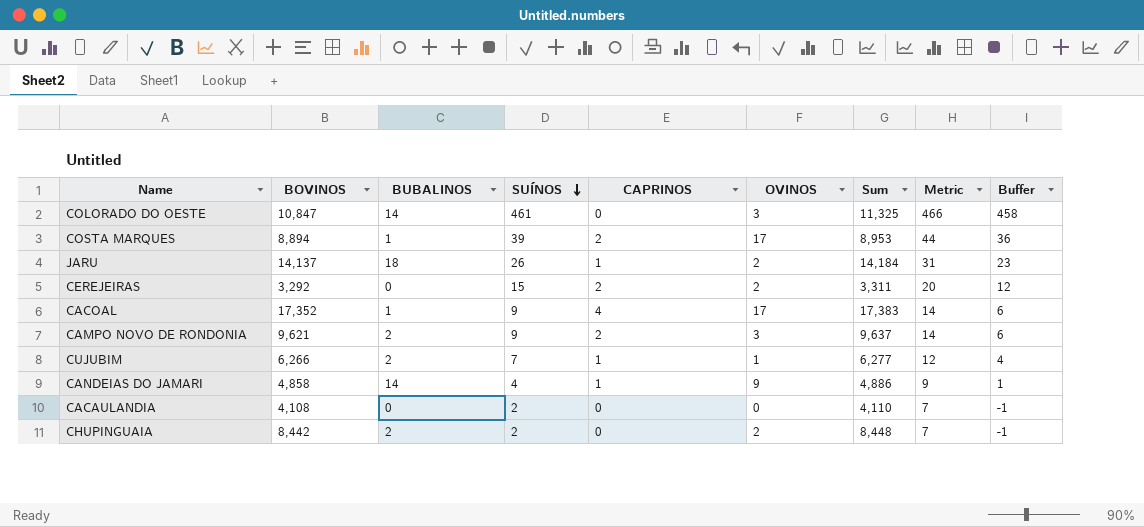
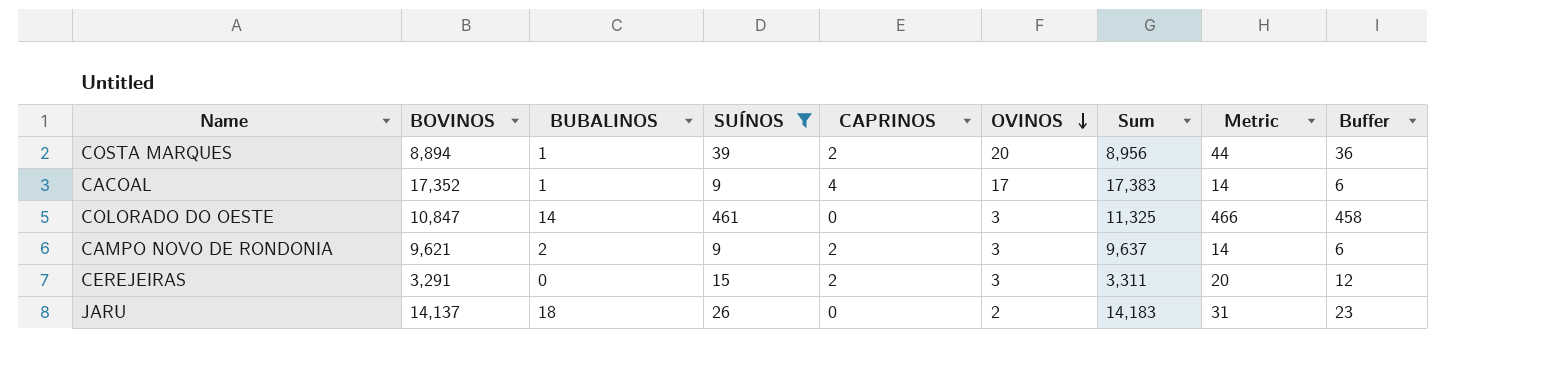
filter: none -> SUÍNOS >= 9
row order: SUÍNOS descending -> OVINOS descending
COSTA MARQUES | OVINOS: 17 -> 20
COSTA MARQUES | Sum: 8,953 -> 8,956
CEREJEIRAS | BOVINOS: 3,292 -> 3,291
CEREJEIRAS | OVINOS: 2 -> 3
JARU | CAPRINOS: 1 -> 0
JARU | Sum: 14,184 -> 14,183

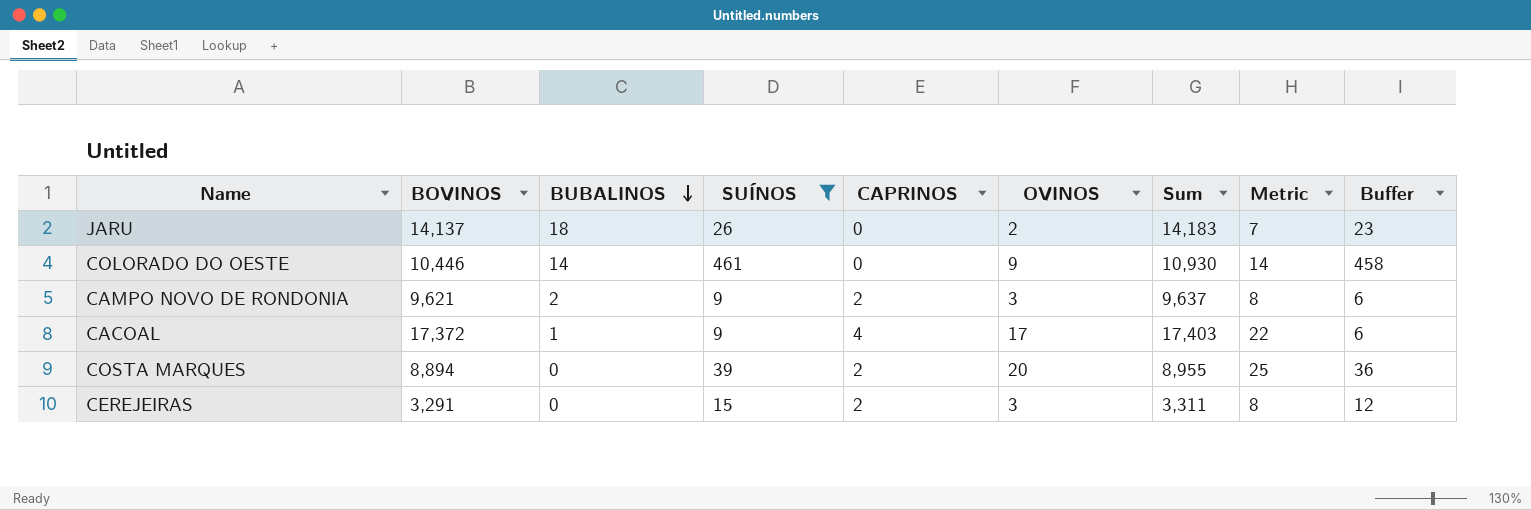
row order: OVINOS descending -> BUBALINOS descending
column Metric | formula: [SUÍNOS] + 5 -> [OVINOS] + 5
COLORADO DO OESTE | BOVINOS: 10,847 -> 10,446
COLORADO DO OESTE | OVINOS: 3 -> 9
COLORADO DO OESTE | Sum: 11,325 -> 10,930
CACOAL | BOVINOS: 17,352 -> 17,372
CACOAL | Sum: 17,383 -> 17,403
COSTA MARQUES | BUBALINOS: 1 -> 0
COSTA MARQUES | Sum: 8,956 -> 8,955

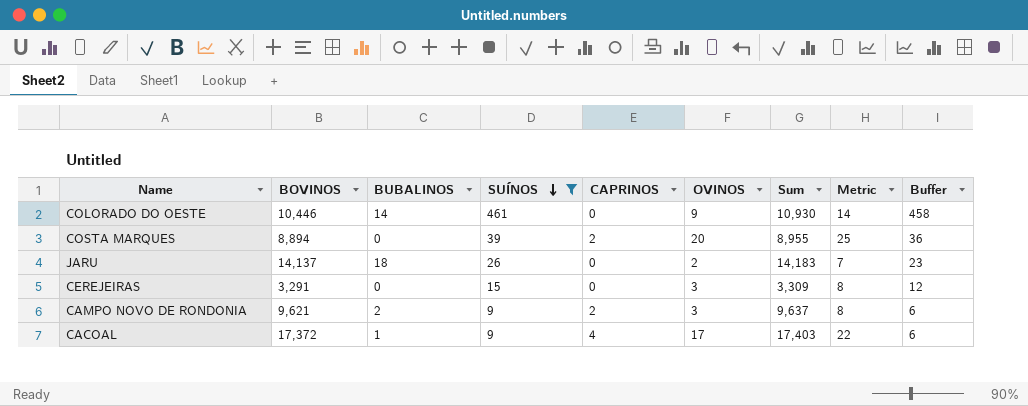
row order: BUBALINOS descending -> SUÍNOS descending
CEREJEIRAS | CAPRINOS: 2 -> 0
CEREJEIRAS | Sum: 3,311 -> 3,309

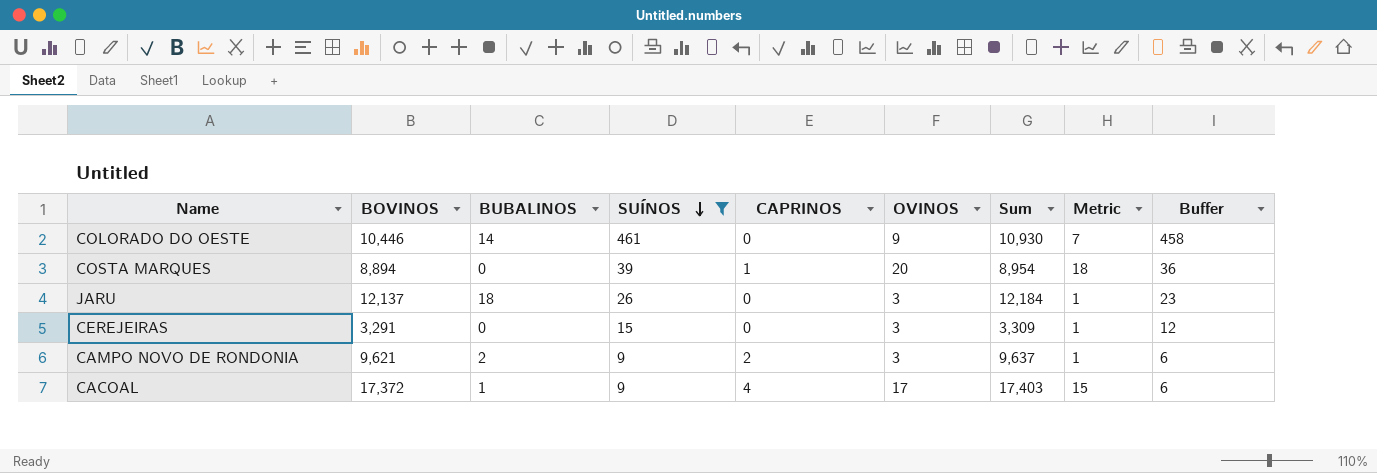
column Metric | formula: [OVINOS] + 5 -> [OVINOS] - 2
COSTA MARQUES | CAPRINOS: 2 -> 1
COSTA MARQUES | Sum: 8,955 -> 8,954
JARU | BOVINOS: 14,137 -> 12,137
JARU | OVINOS: 2 -> 3
JARU | Sum: 14,183 -> 12,184

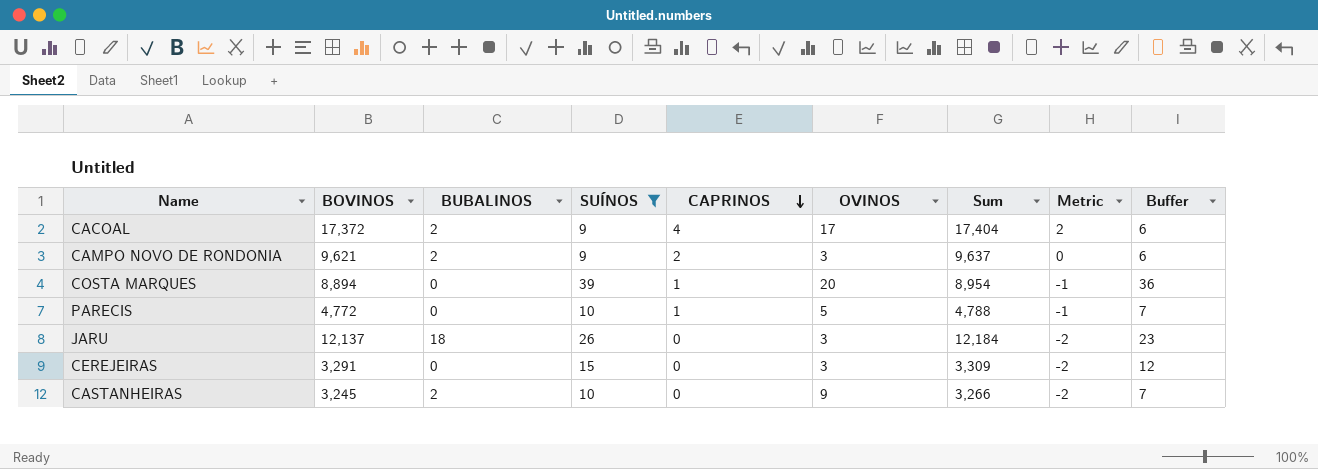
row order: SUÍNOS descending -> CAPRINOS descending
column Metric | formula: [OVINOS] - 2 -> [CAPRINOS] - 2
row COLORADO DO OESTE: 10,446 | 14 | 461 | 0 | 9 | 10,930 | 7 | 458 -> none
CACOAL | BUBALINOS: 1 -> 2
CACOAL | Sum: 17,403 -> 17,404
row PARECIS: none -> 4,772 | 0 | 10 | 1 | 5 | 4,788 | -1 | 7
row CASTANHEIRAS: none -> 3,245 | 2 | 10 | 0 | 9 | 3,266 | -2 | 7

